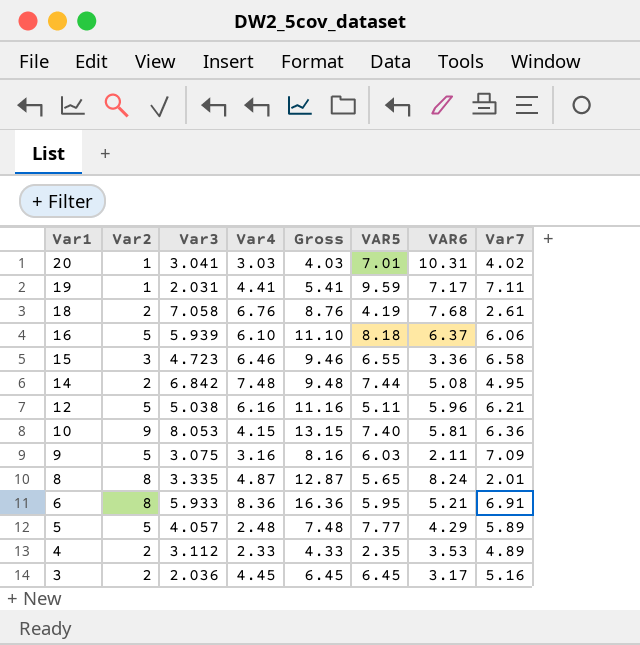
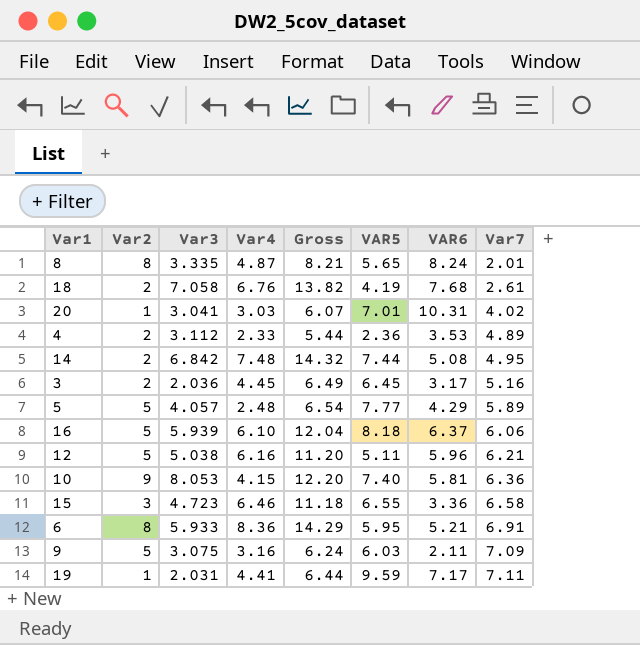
row order: Var1 descending -> Var7 ascending
column Gross | formula: [Var2] + [Var4] -> [Var3] + [Var4]
4 | VAR5: 2.35 -> 2.36

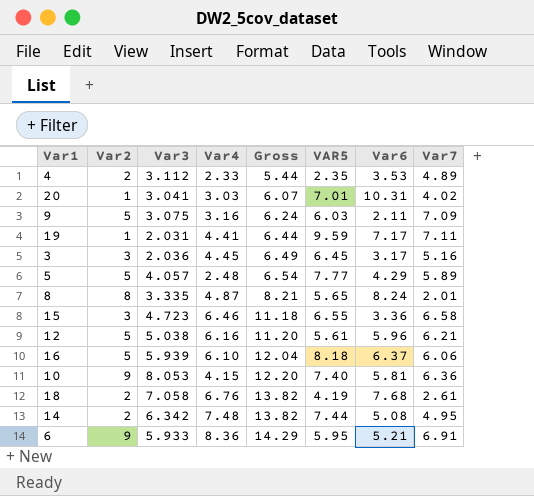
row order: Var7 ascending -> Gross ascending
column name: VAR6 -> Var6
4 | VAR5: 2.36 -> 2.35
3 | Var2: 2 -> 3
12 | VAR5: 5.11 -> 5.61
14 | Var3: 6.842 -> 6.342
14 | Gross: 14.32 -> 13.82
6 | Var2: 8 -> 9

